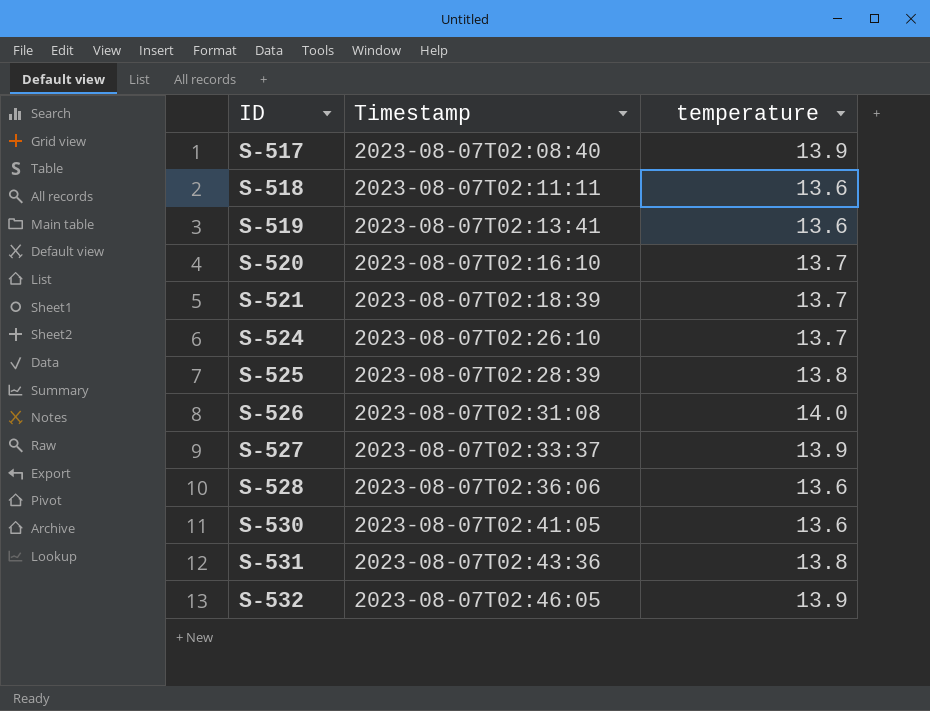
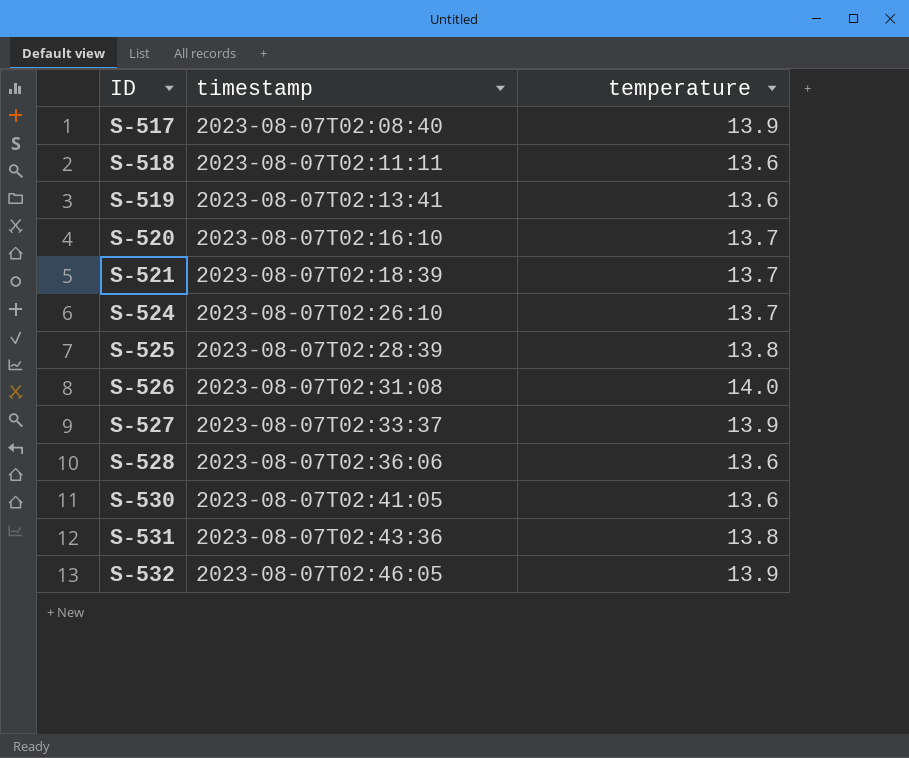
column name: Timestamp -> timestamp

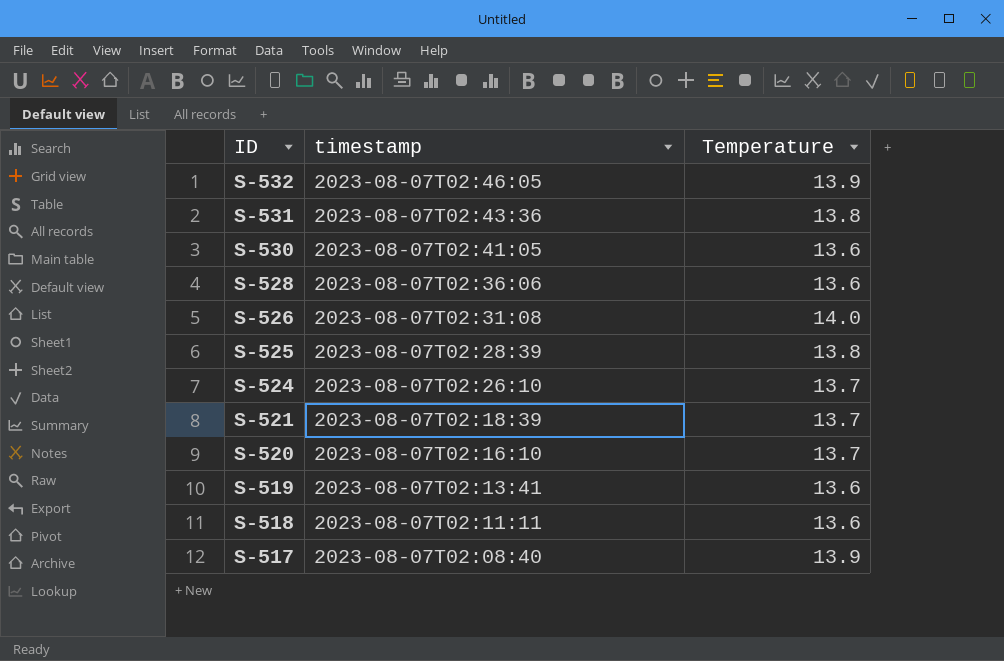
row order: ID ascending -> ID descending
column name: temperature -> Temperature
row S-527: 2023-08-07T02:33:37 | 13.9 -> none

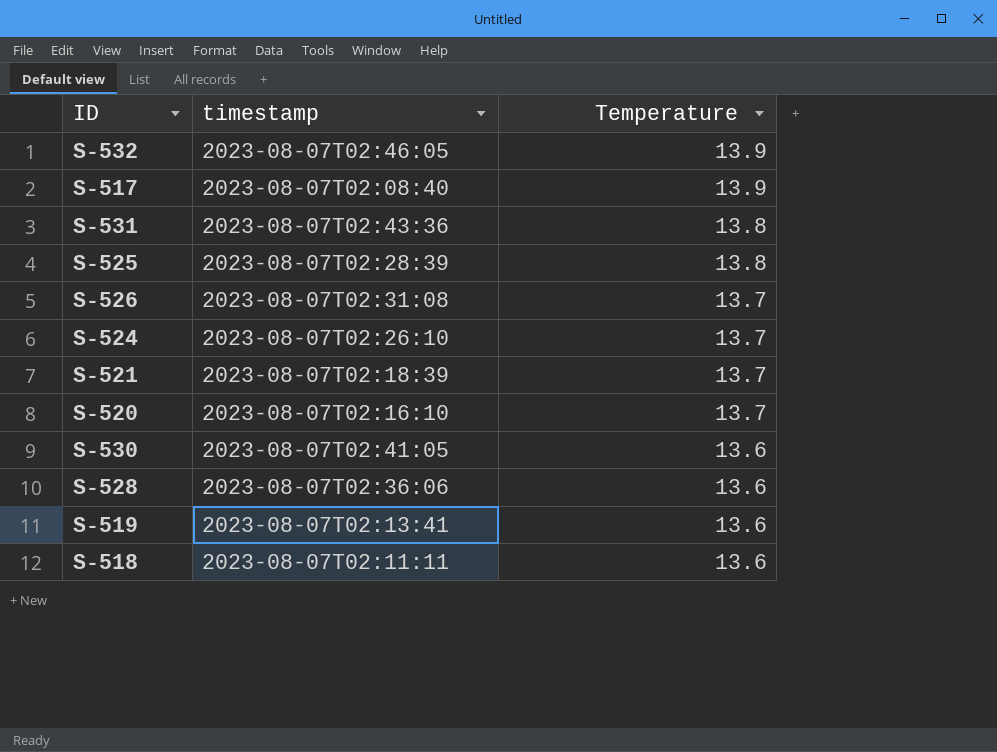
row order: ID descending -> Temperature descending
S-526 | Temperature: 14.0 -> 13.7

